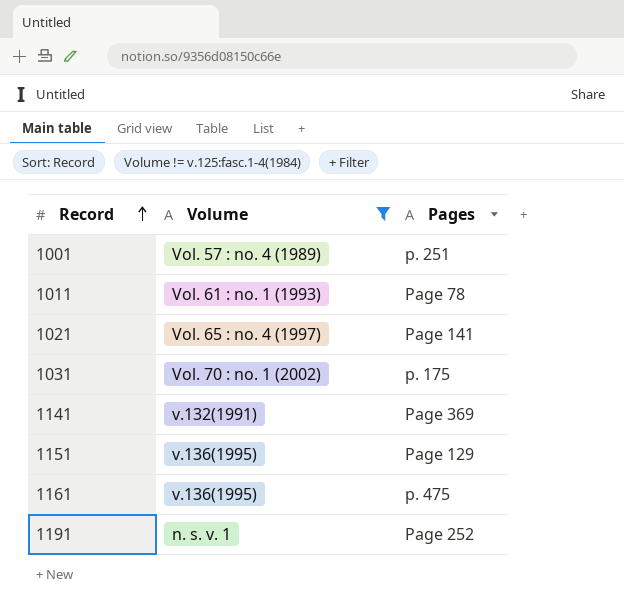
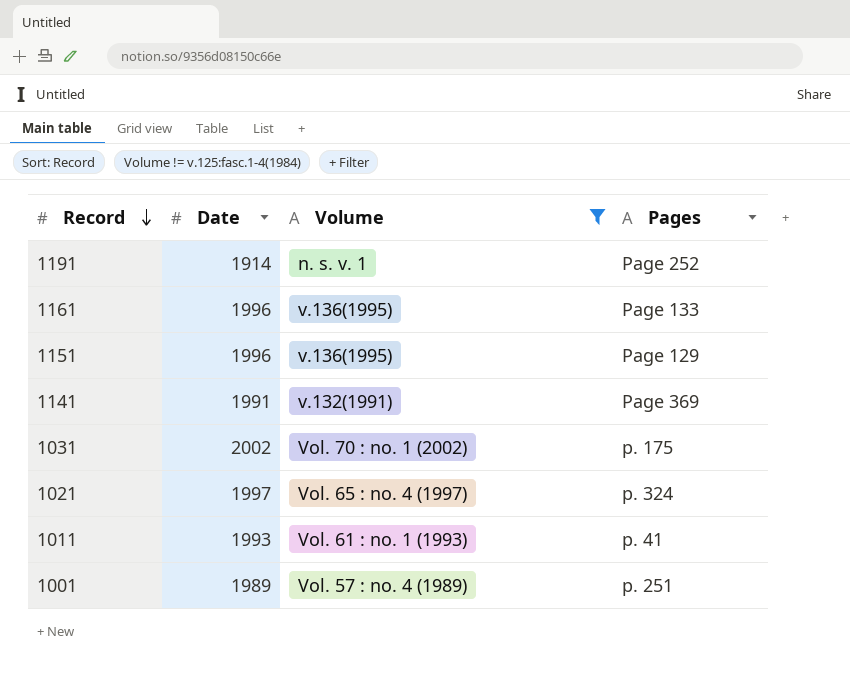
row order: Record ascending -> Record descending
column Date | position: none -> 2
1161 | Pages: p. 475 -> Page 133
1021 | Pages: Page 141 -> p. 324
1011 | Pages: Page 78 -> p. 41

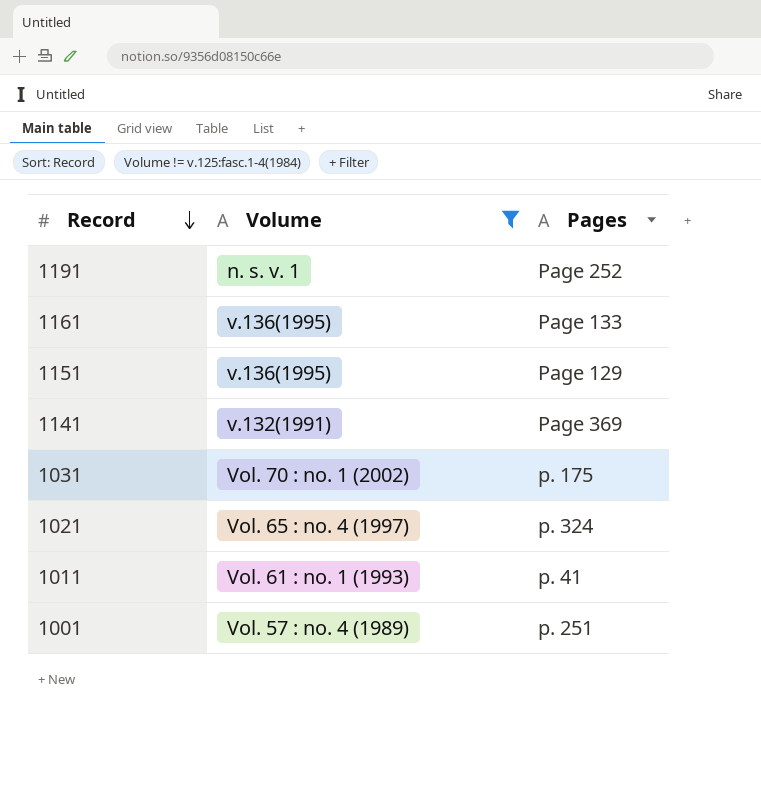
column Date | position: 2 -> none

